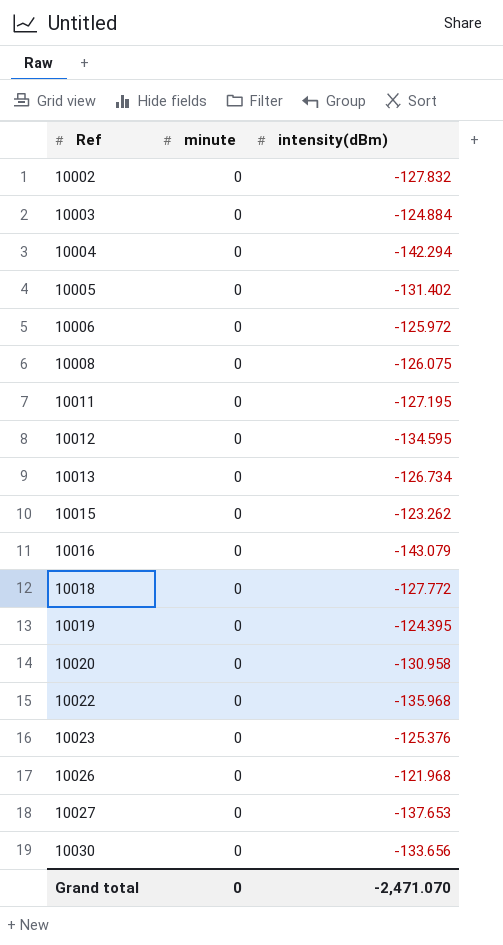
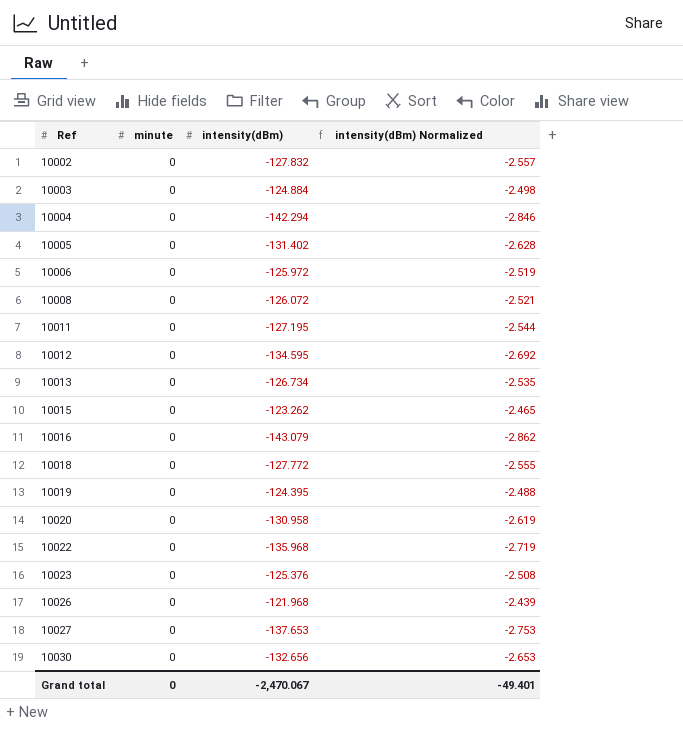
column intensity(dBm) Normalized | formula: none -> [intensity(dBm)] * 0.02
10008 | intensity(dBm): -126.075 -> -126.072
10030 | intensity(dBm): -133.656 -> -132.656
Grand total | intensity(dBm): -2,471.070 -> -2,470.067

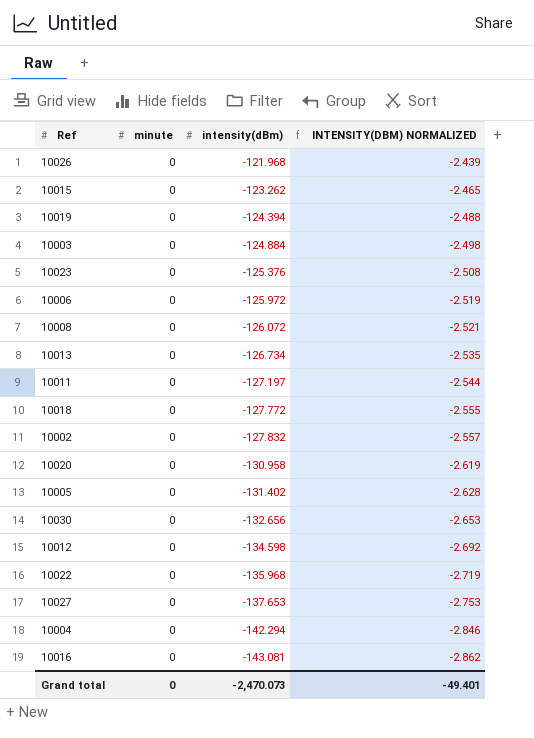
row order: Ref ascending -> intensity(dBm) descending
column name: intensity(dBm) Normalized -> INTENSITY(DBM) NORMALIZED
10019 | intensity(dBm): -124.395 -> -124.394
10011 | intensity(dBm): -127.195 -> -127.197
10012 | intensity(dBm): -134.595 -> -134.598
10016 | intensity(dBm): -143.079 -> -143.081
Grand total | intensity(dBm): -2,470.067 -> -2,470.073

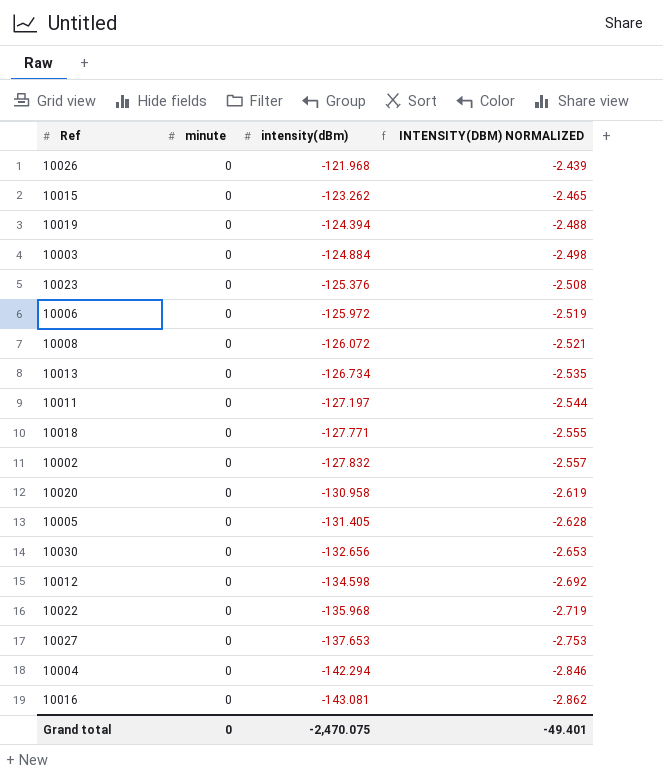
10018 | intensity(dBm): -127.772 -> -127.771
10005 | intensity(dBm): -131.402 -> -131.405
Grand total | intensity(dBm): -2,470.073 -> -2,470.075

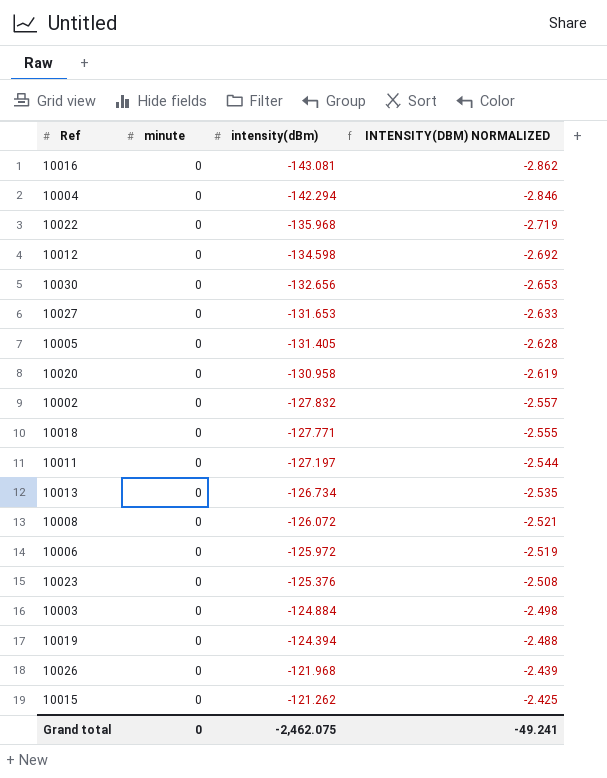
row order: intensity(dBm) descending -> intensity(dBm) ascending
10027 | intensity(dBm): -137.653 -> -131.653
10027 | INTENSITY(DBM) NORMALIZED: -2.753 -> -2.633
10015 | intensity(dBm): -123.262 -> -121.262
10015 | INTENSITY(DBM) NORMALIZED: -2.465 -> -2.425
Grand total | intensity(dBm): -2,470.075 -> -2,462.075
Grand total | INTENSITY(DBM) NORMALIZED: -49.401 -> -49.241

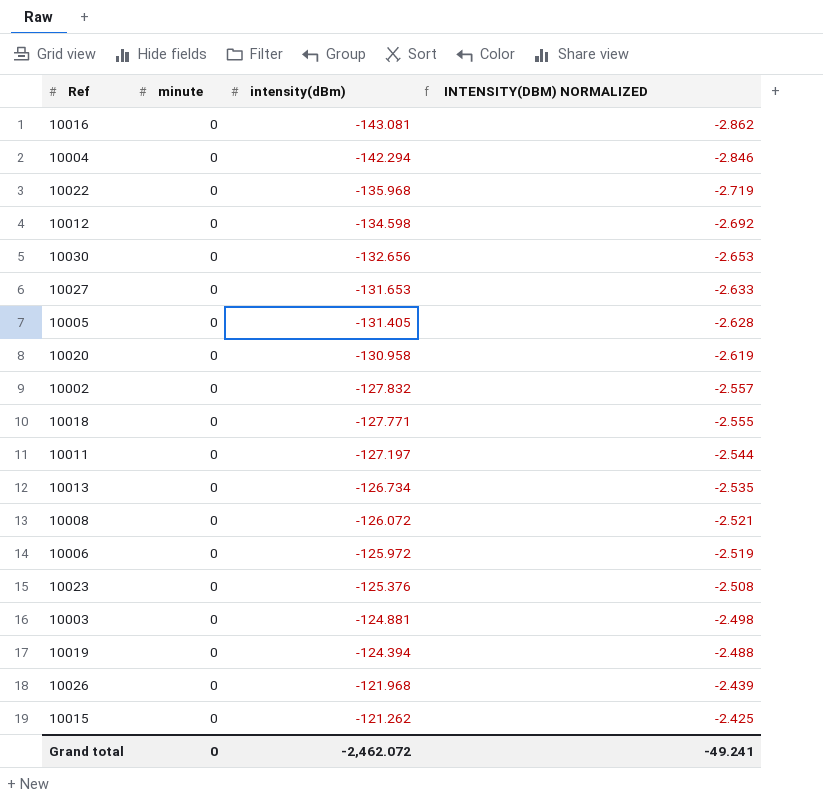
10003 | intensity(dBm): -124.884 -> -124.881
Grand total | intensity(dBm): -2,462.075 -> -2,462.072

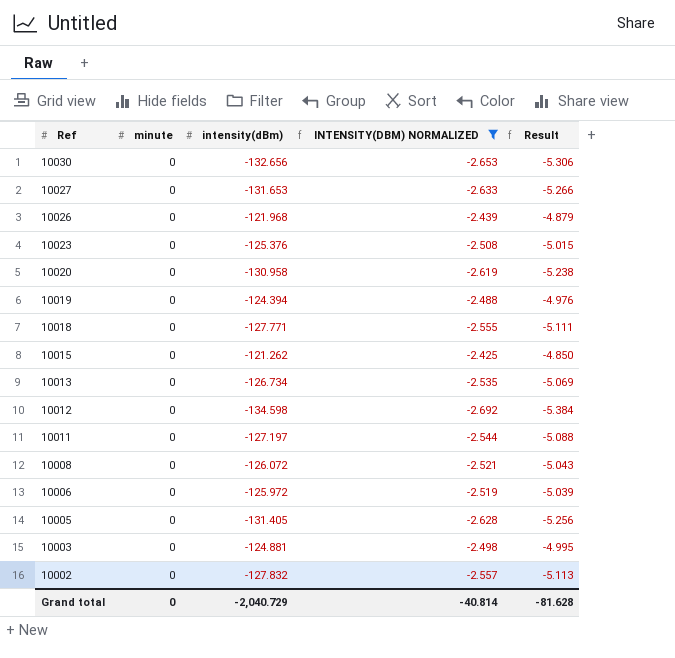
filter: none -> INTENSITY(DBM) NORMALIZED >= -2.692
row order: intensity(dBm) ascending -> Ref descending
column Result | formula: none -> [intensity(dBm)] * 0.04
Grand total | intensity(dBm): -2,462.072 -> -2,040.729
Grand total | INTENSITY(DBM) NORMALIZED: -49.241 -> -40.814

